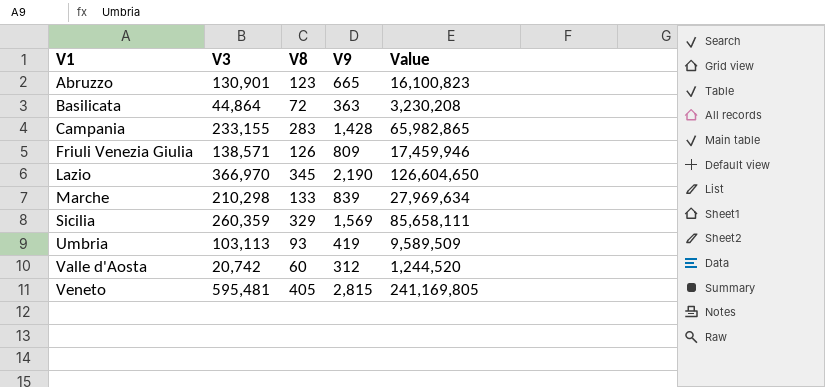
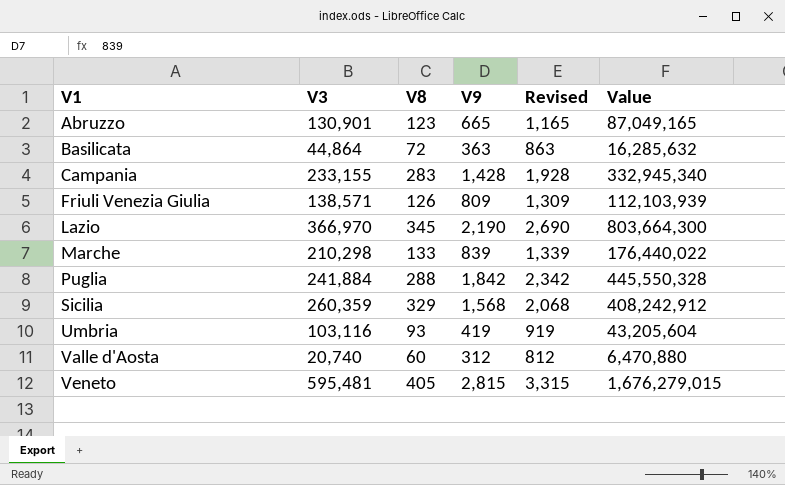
column Revised | formula: none -> [V9] + 500
column Value | formula: [V3] * [V8] -> [V3] * [V9]
row Puglia: none -> 241,884 | 288 | 1,842 | 2,342 | 445,550,328
Sicilia | V9: 1,569 -> 1,568
Umbria | V3: 103,113 -> 103,116
Valle d'Aosta | V3: 20,742 -> 20,740

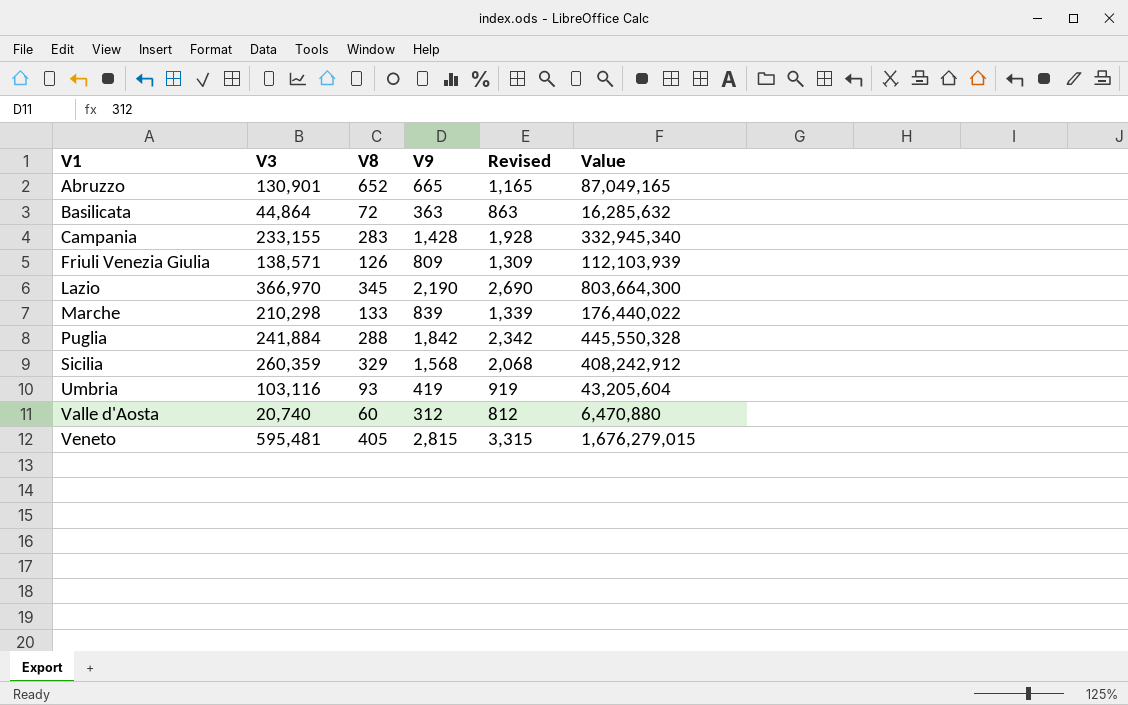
Abruzzo | V8: 123 -> 652

